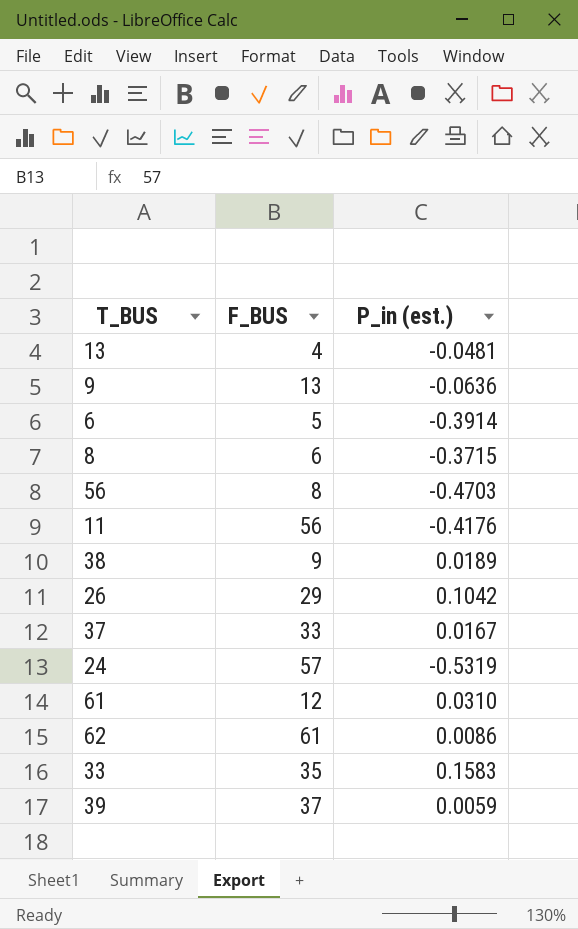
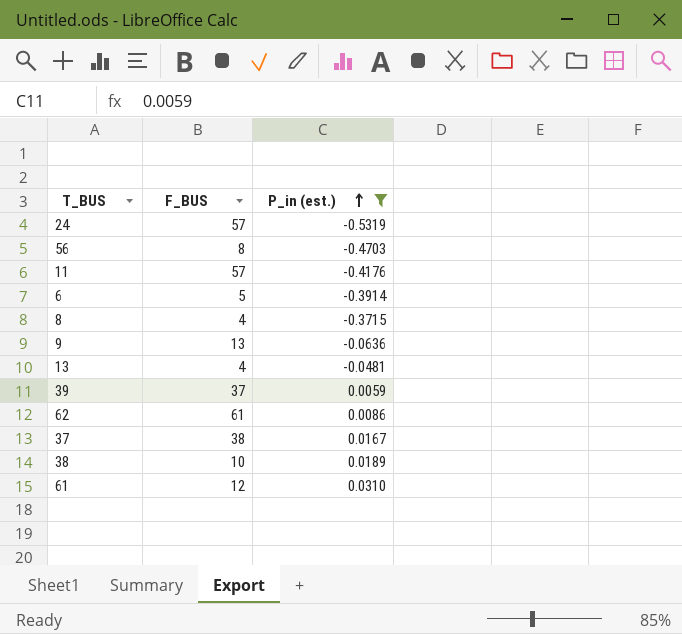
filter: none -> P_in (est.) <= 0.0310
row order: none -> P_in (est.) ascending
11 | F_BUS: 56 -> 57
8 | F_BUS: 6 -> 4
37 | F_BUS: 33 -> 38
38 | F_BUS: 9 -> 10

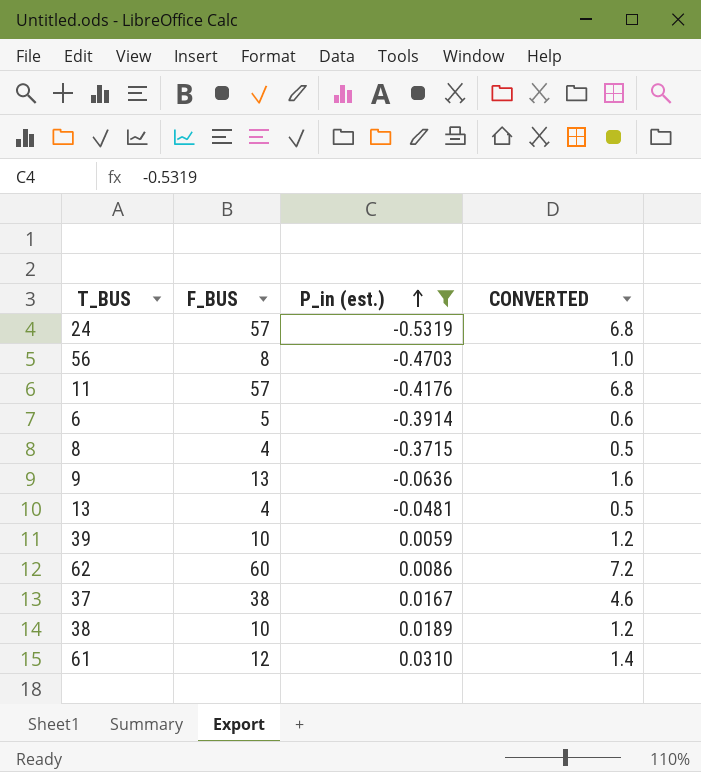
column CONVERTED | formula: none -> [F_BUS] * 0.12
39 | F_BUS: 37 -> 10
62 | F_BUS: 61 -> 60

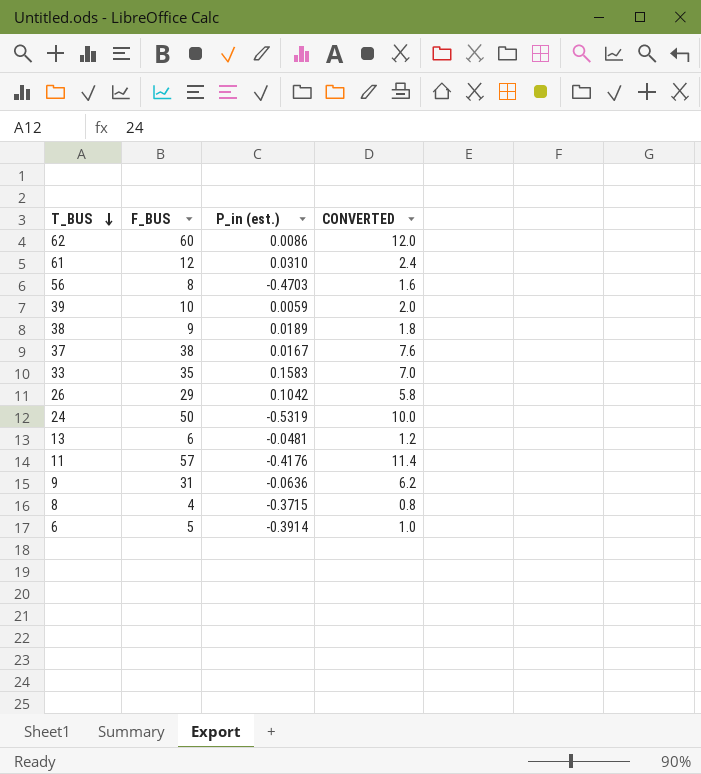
filter: P_in (est.) <= 0.0310 -> none
row order: P_in (est.) ascending -> T_BUS descending
column CONVERTED | formula: [F_BUS] * 0.12 -> [F_BUS] * 0.2
38 | F_BUS: 10 -> 9
24 | F_BUS: 57 -> 50
13 | F_BUS: 4 -> 6
9 | F_BUS: 13 -> 31

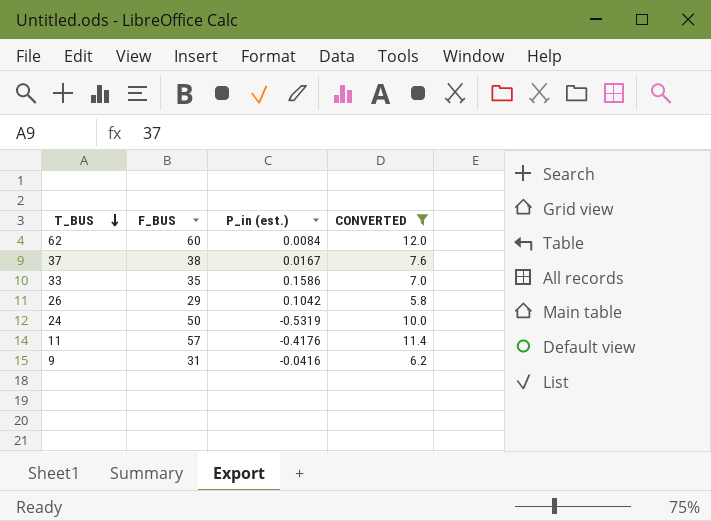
filter: none -> CONVERTED >= 5.8
62 | P_in (est.): 0.0086 -> 0.0084
33 | P_in (est.): 0.1583 -> 0.1586
9 | P_in (est.): -0.0636 -> -0.0416

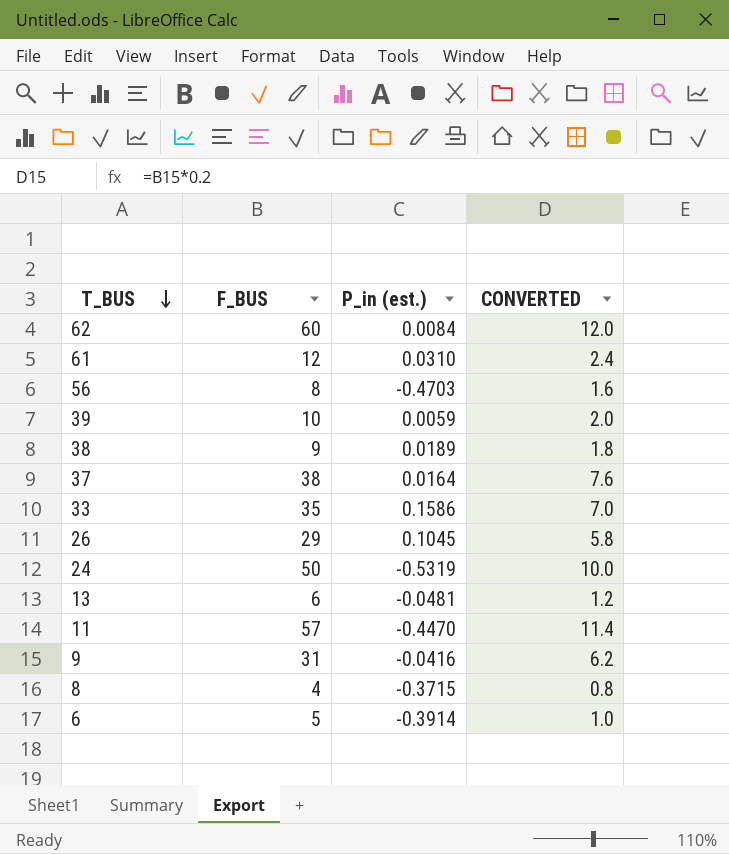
filter: CONVERTED >= 5.8 -> none
37 | P_in (est.): 0.0167 -> 0.0164
26 | P_in (est.): 0.1042 -> 0.1045
11 | P_in (est.): -0.4176 -> -0.4470

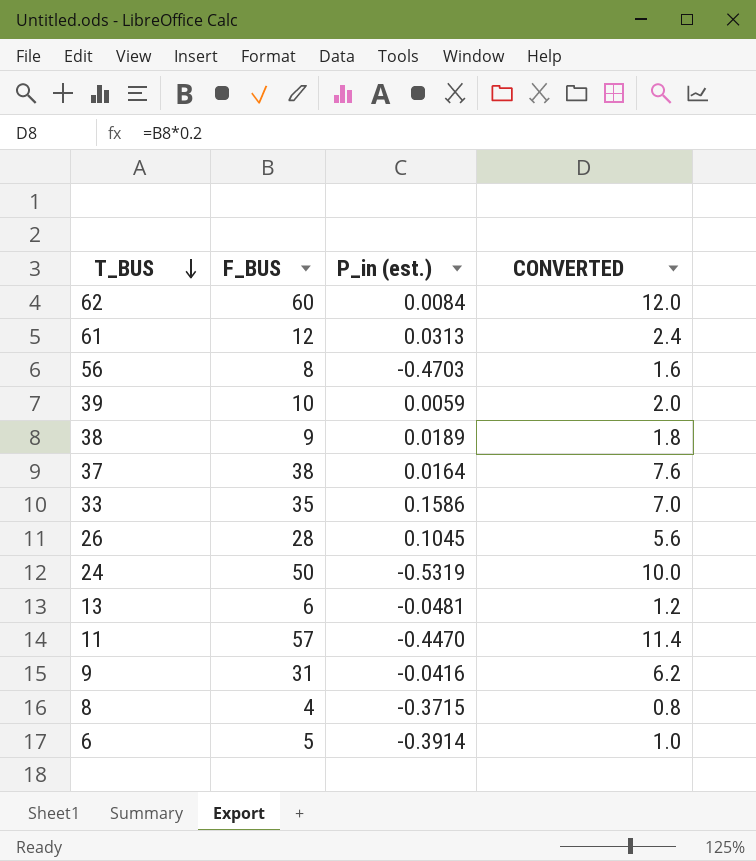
61 | P_in (est.): 0.0310 -> 0.0313
26 | F_BUS: 29 -> 28
26 | CONVERTED: 5.8 -> 5.6

